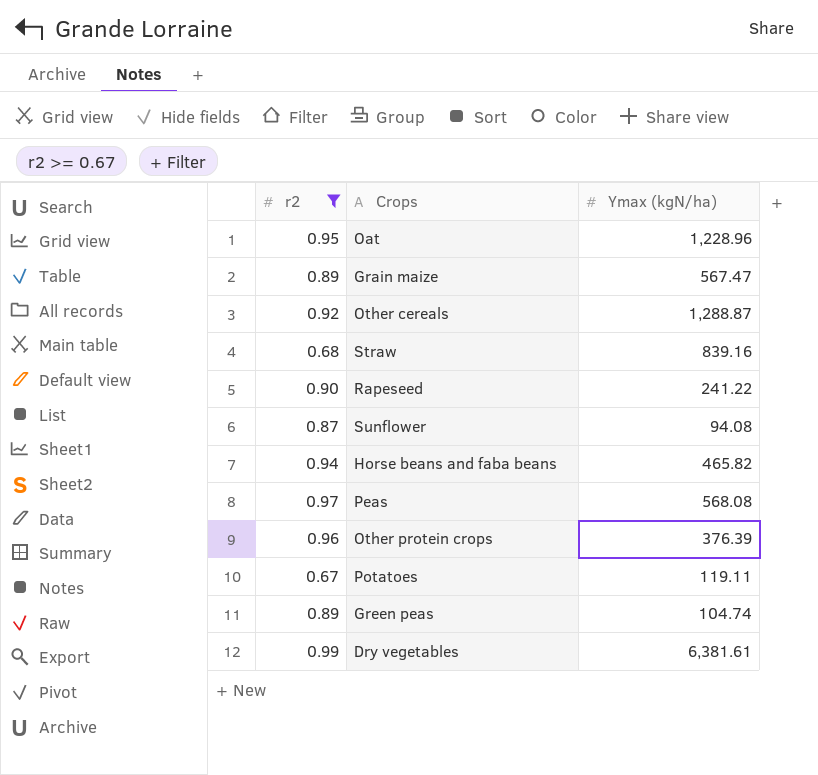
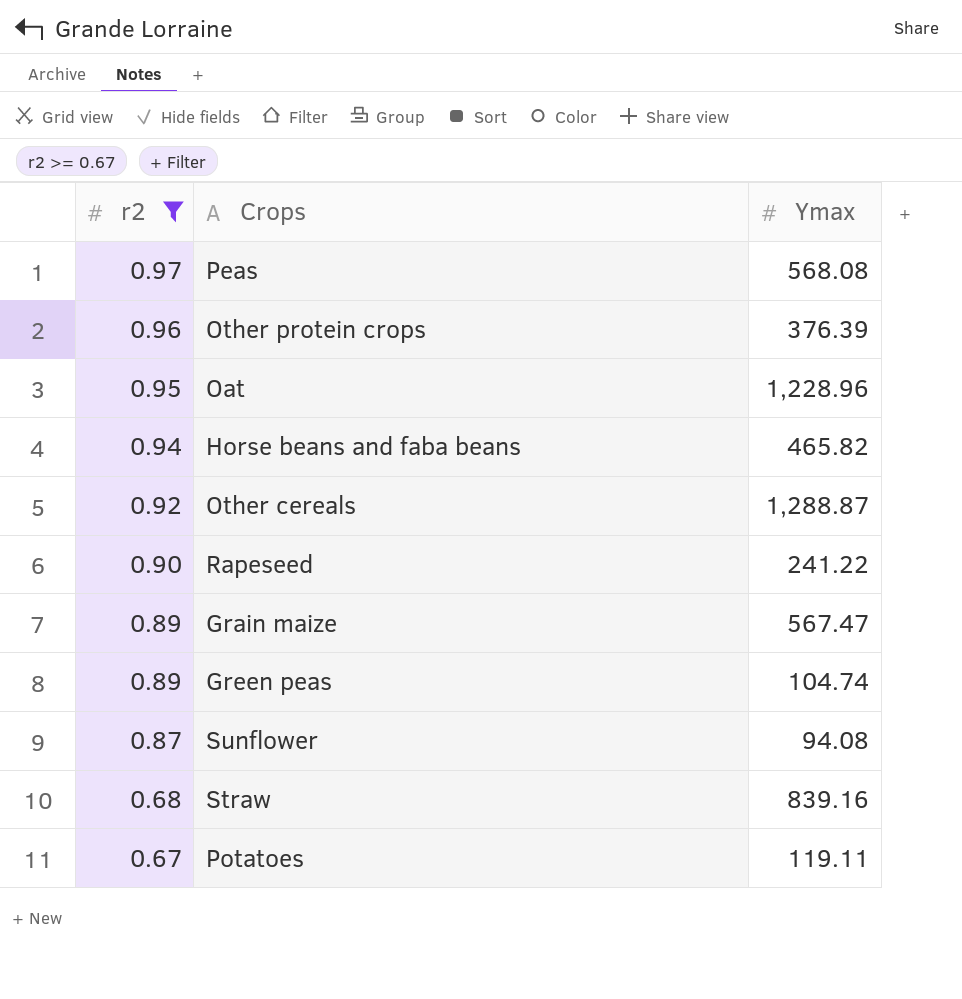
row order: none -> r2 descending
column name: Ymax (kgN/ha) -> Ymax
row Dry vegetables: 0.99 | 6,381.61 -> none

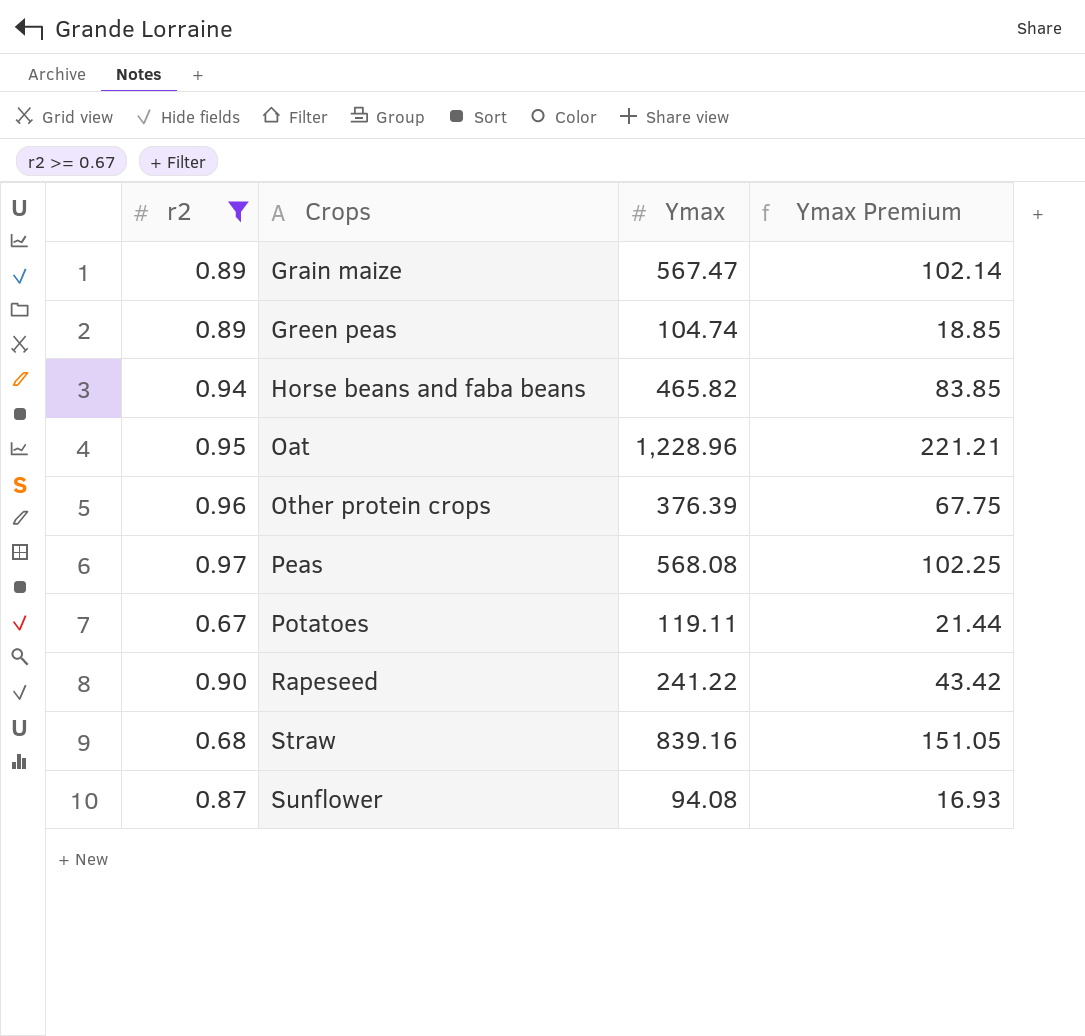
row order: r2 descending -> Crops ascending
column Ymax Premium | formula: none -> [Ymax] * 0.18
row Other cereals: 0.92 | 1,288.87 -> none

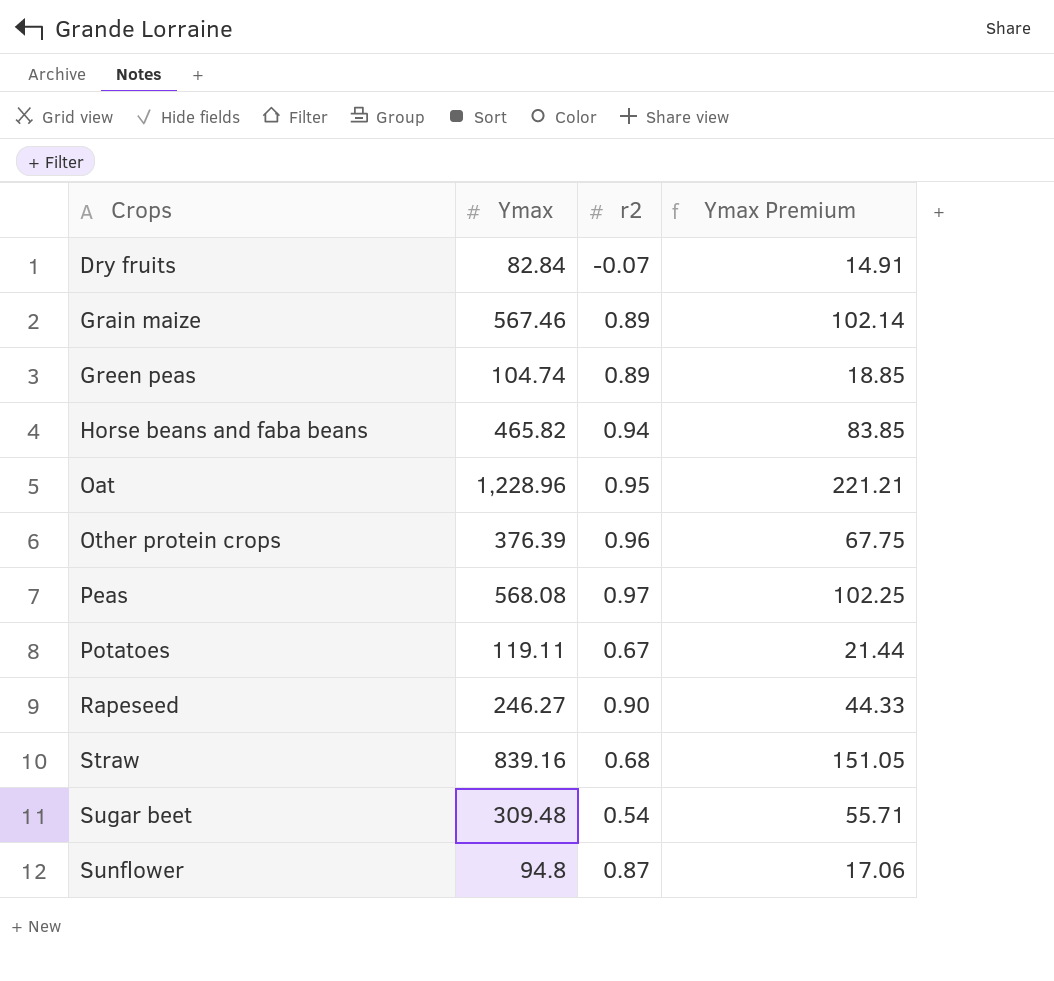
filter: r2 >= 0.67 -> none
column r2 | position: 1 -> 3
Grain maize | Ymax: 567.47 -> 567.46
Rapeseed | Ymax: 241.22 -> 246.27
Rapeseed | Ymax Premium: 43.42 -> 44.33
Sunflower | Ymax: 94.08 -> 94.8
Sunflower | Ymax Premium: 16.93 -> 17.06

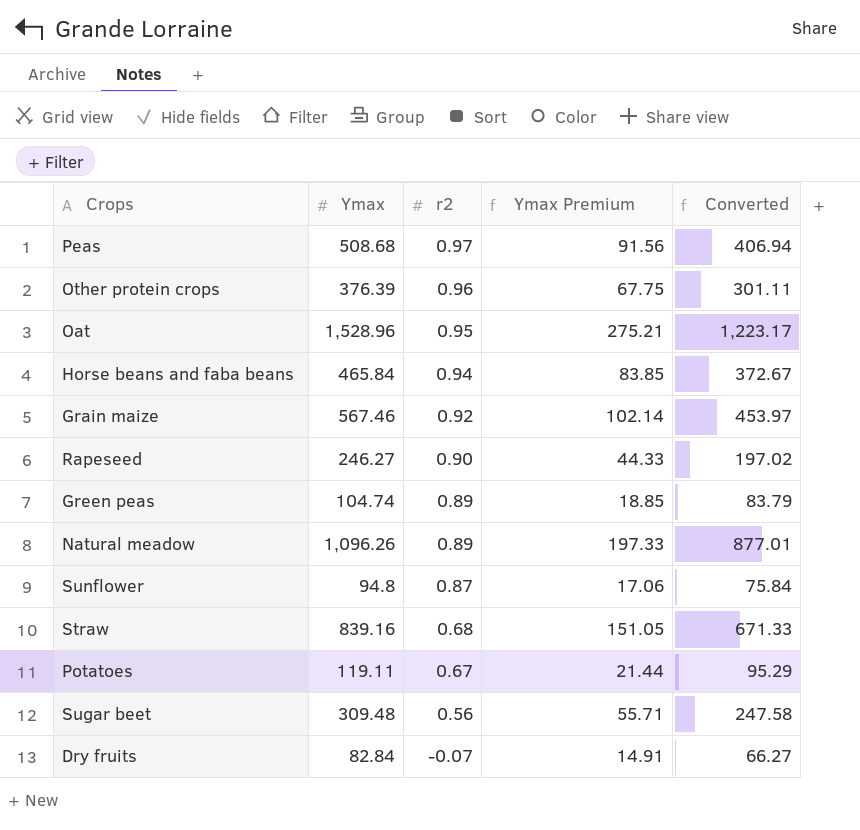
row order: Crops ascending -> r2 descending
column Converted | formula: none -> [Ymax] * 0.8
Peas | Ymax: 568.08 -> 508.68
Peas | Ymax Premium: 102.25 -> 91.56
Oat | Ymax: 1,228.96 -> 1,528.96
Oat | Ymax Premium: 221.21 -> 275.21
Horse beans and faba beans | Ymax: 465.82 -> 465.84
Grain maize | r2: 0.89 -> 0.92
row Natural meadow: none -> 1,096.26 | 0.89 | 197.33 | 877.01
Sugar beet | r2: 0.54 -> 0.56

